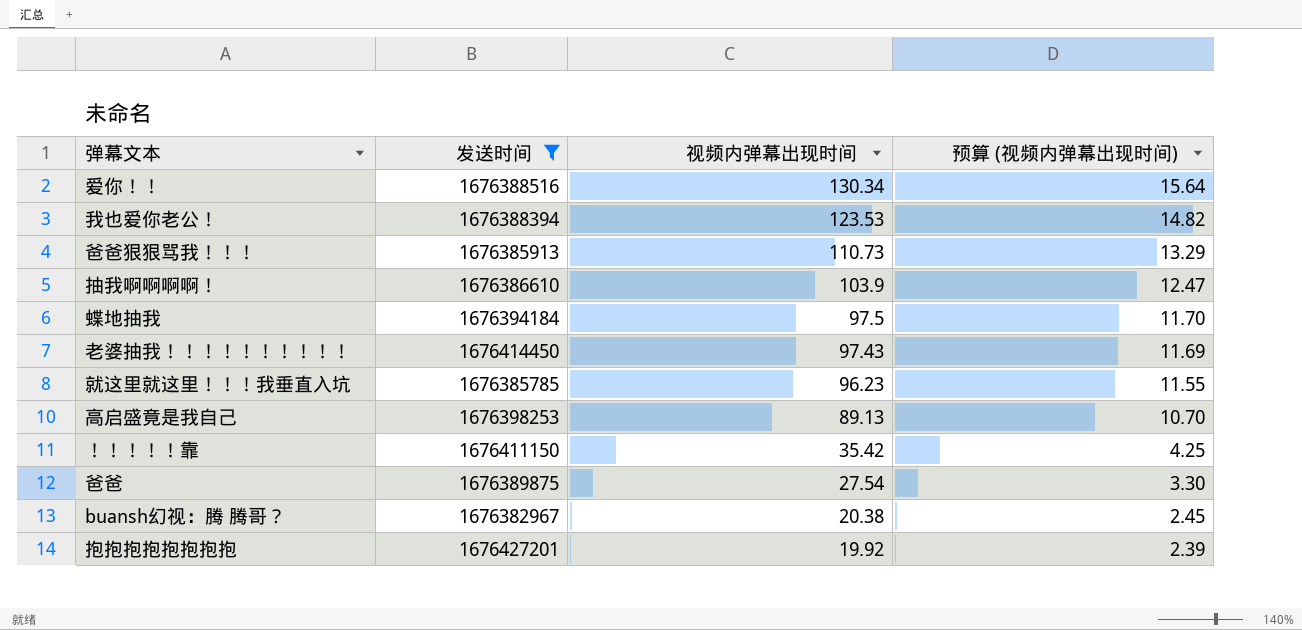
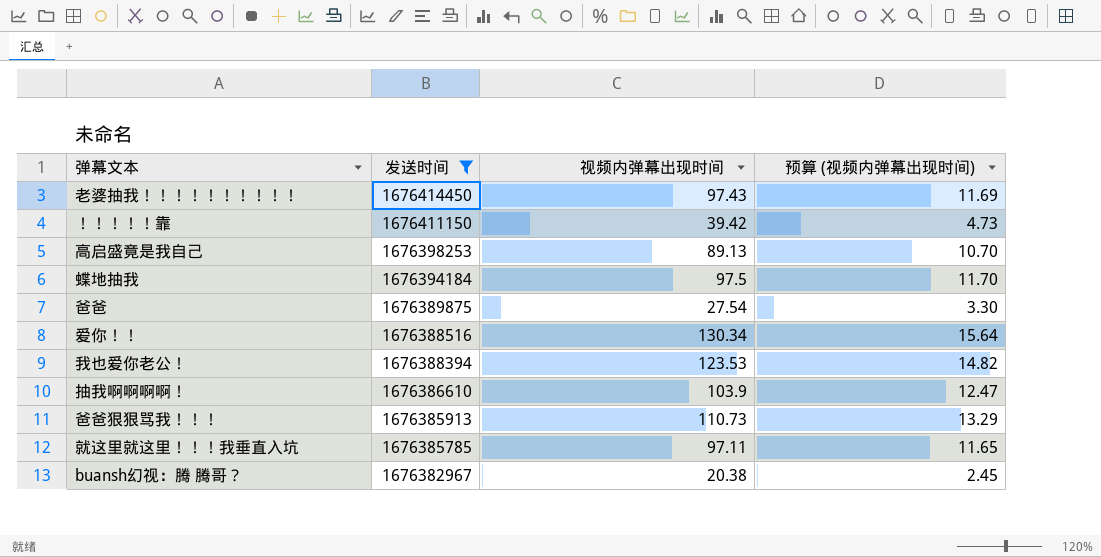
row order: 视频内弹幕出现时间 descending -> 发送时间 descending
row 抱抱抱抱抱抱抱抱: 1676427201 | 19.92 | 2.39 -> none
！！！！！靠 | 视频内弹幕出现时间: 35.42 -> 39.42
！！！！！靠 | 预算 (视频内弹幕出现时间): 4.25 -> 4.73
就这里就这里！！！我垂直入坑 | 视频内弹幕出现时间: 96.23 -> 97.11
就这里就这里！！！我垂直入坑 | 预算 (视频内弹幕出现时间): 11.55 -> 11.65

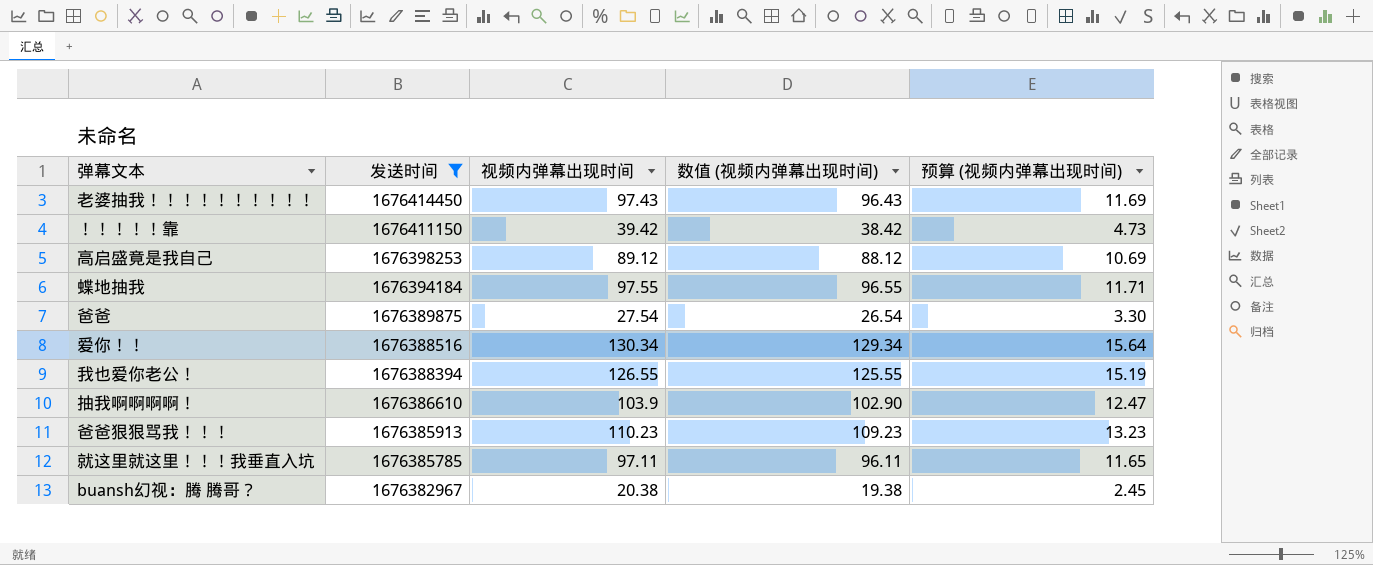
column 数值 (视频内弹幕出现时间) | formula: none -> [视频内弹幕出现时间] - 1
高启盛竟是我自己 | 视频内弹幕出现时间: 89.13 -> 89.12
高启盛竟是我自己 | 预算 (视频内弹幕出现时间): 10.70 -> 10.69
蝶地抽我 | 视频内弹幕出现时间: 97.5 -> 97.55
蝶地抽我 | 预算 (视频内弹幕出现时间): 11.70 -> 11.71
我也爱你老公！ | 视频内弹幕出现时间: 123.53 -> 126.55
我也爱你老公！ | 预算 (视频内弹幕出现时间): 14.82 -> 15.19
爸爸狠狠骂我！！！ | 视频内弹幕出现时间: 110.73 -> 110.23
爸爸狠狠骂我！！！ | 预算 (视频内弹幕出现时间): 13.29 -> 13.23

